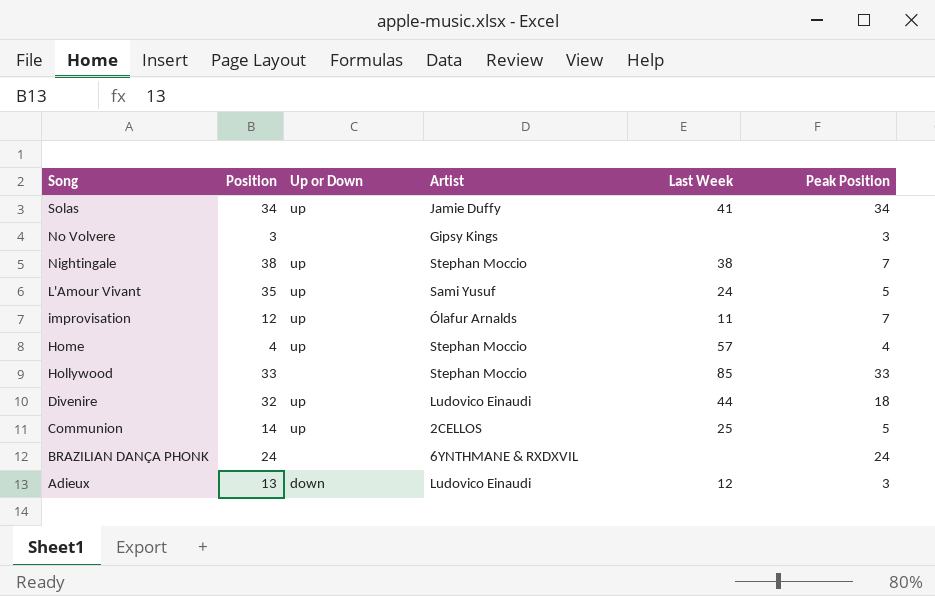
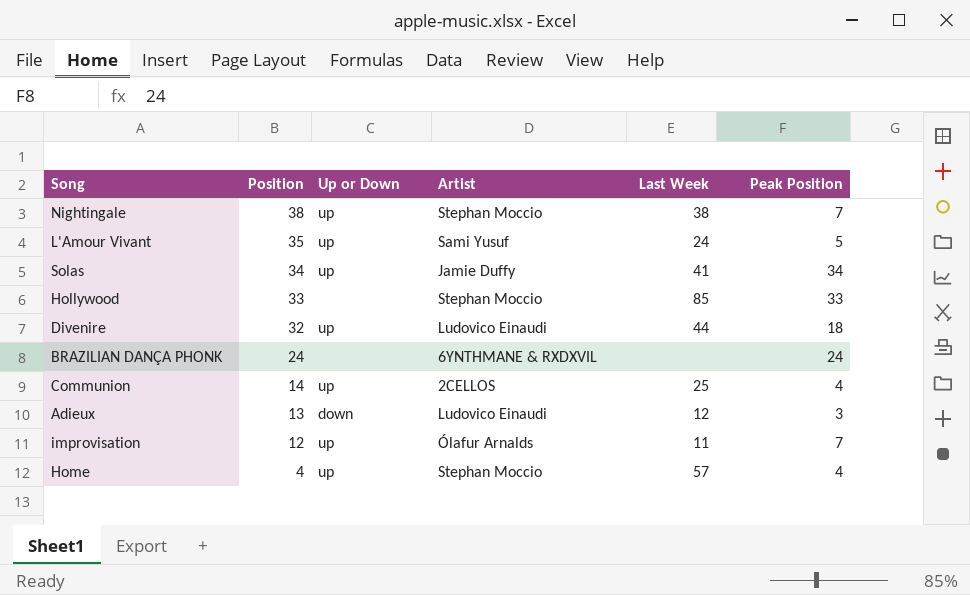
row order: Song descending -> Position descending
row No Volvere: 3 | none | Gipsy Kings | none | 3 -> none
Communion | Peak Position: 5 -> 4

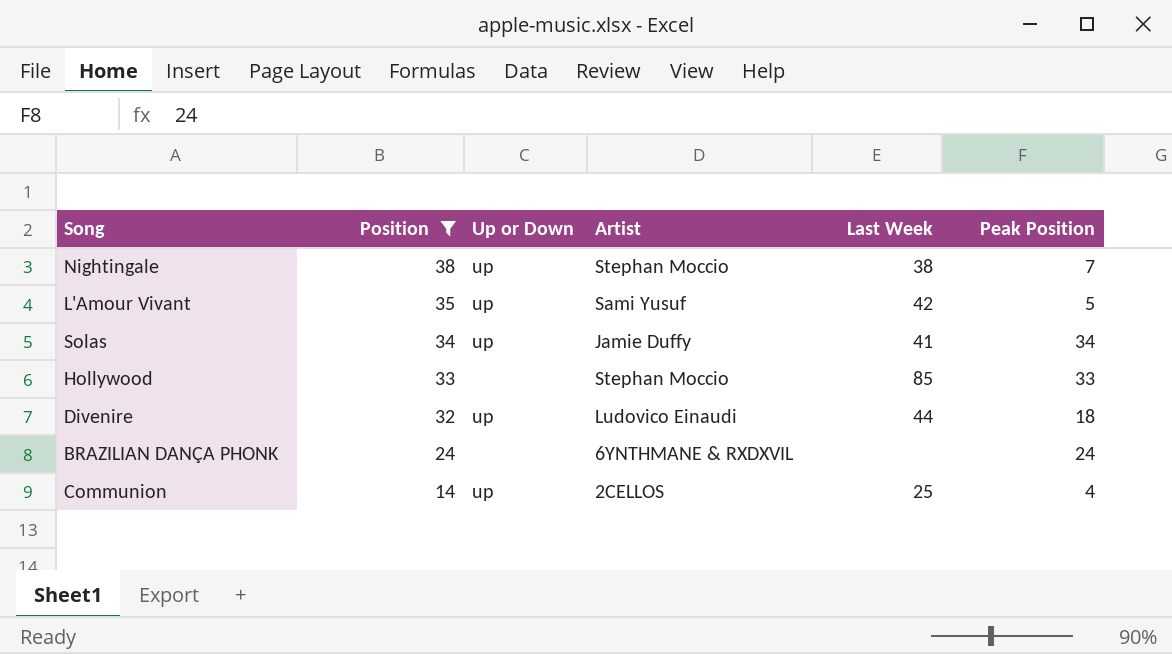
filter: none -> Position >= 14
L'Amour Vivant | Last Week: 24 -> 42

